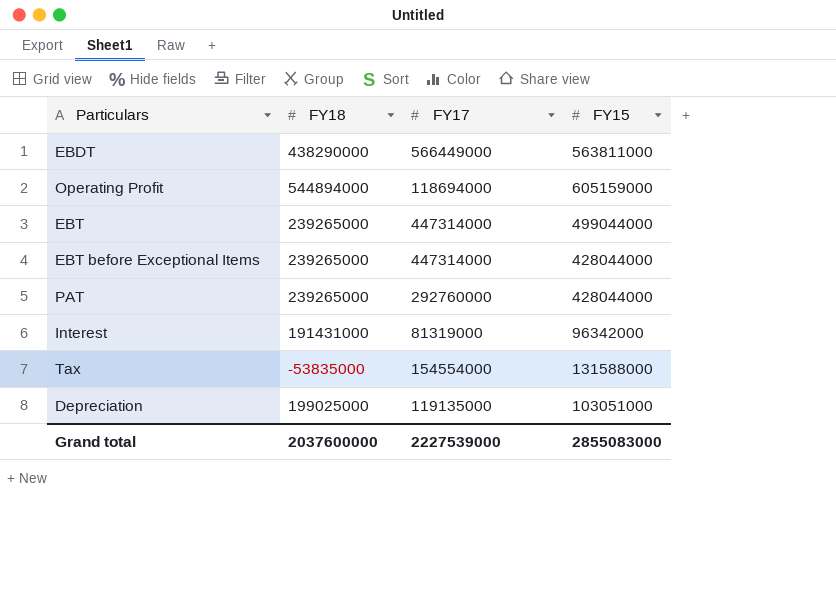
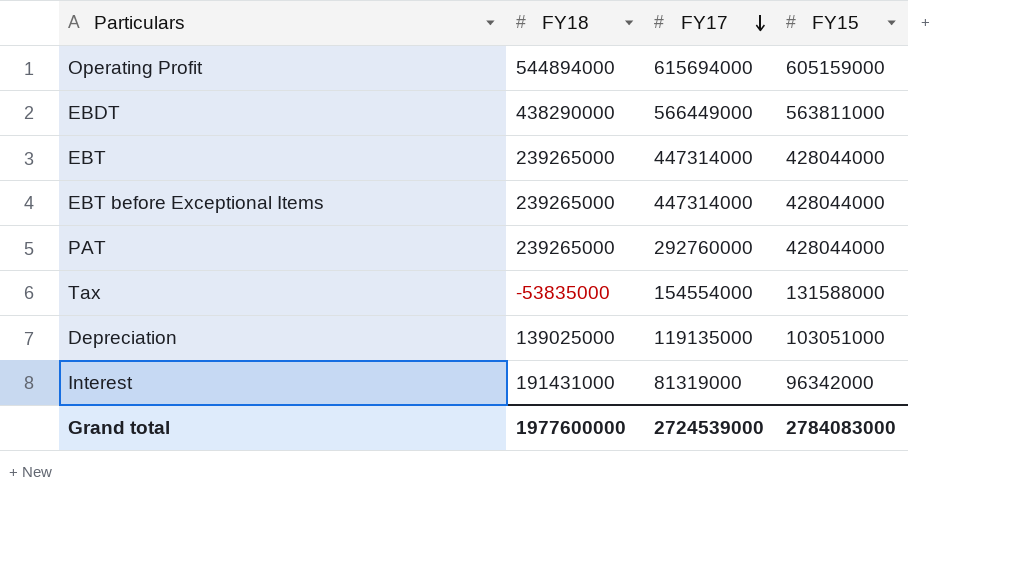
row order: none -> FY17 descending
Operating Profit | FY17: 118694000 -> 615694000
EBT | FY15: 499044000 -> 428044000
Depreciation | FY18: 199025000 -> 139025000
Grand total | FY18: 2037600000 -> 1977600000
Grand total | FY17: 2227539000 -> 2724539000
Grand total | FY15: 2855083000 -> 2784083000

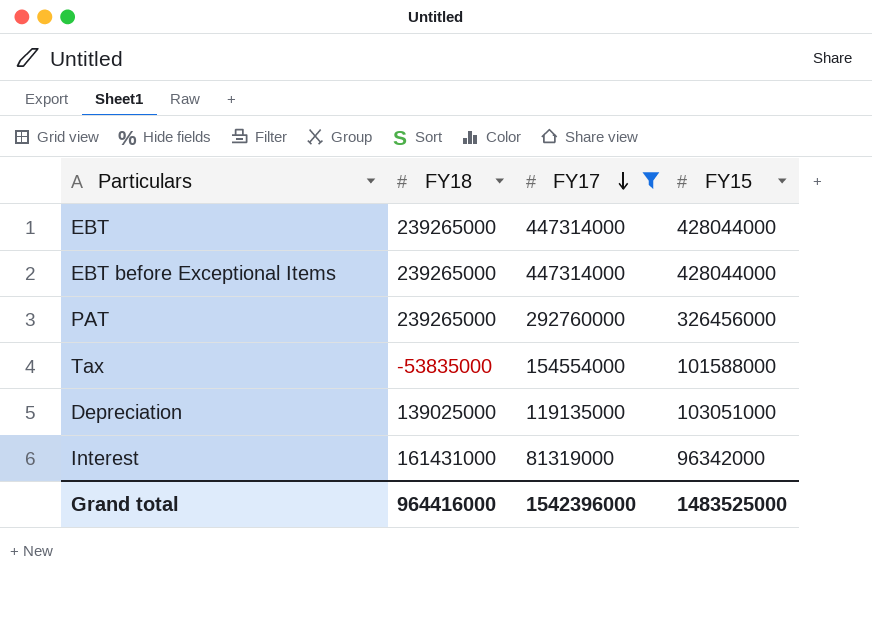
filter: none -> FY17 <= 447314000
PAT | FY15: 428044000 -> 326456000
Tax | FY15: 131588000 -> 101588000
Interest | FY18: 191431000 -> 161431000
Grand total | FY18: 1977600000 -> 964416000
Grand total | FY17: 2724539000 -> 1542396000
Grand total | FY15: 2784083000 -> 1483525000

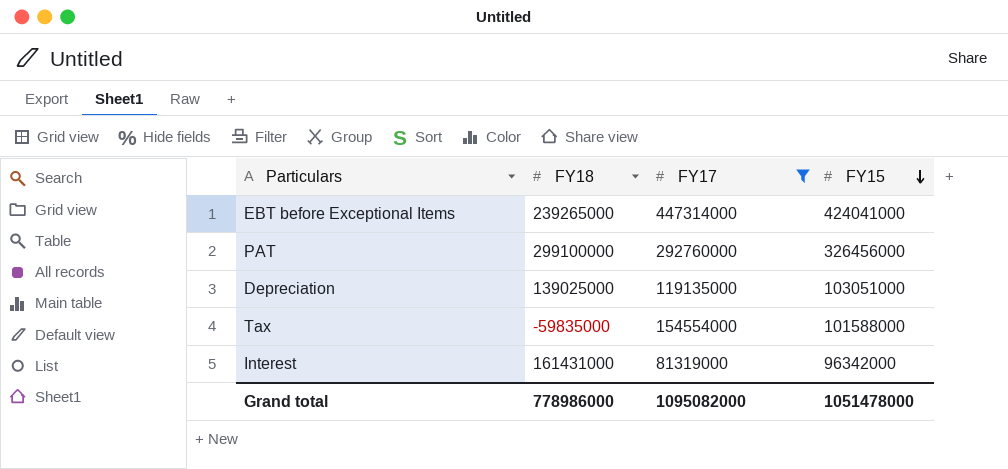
row order: FY17 descending -> FY15 descending
row EBT: 239265000 | 447314000 | 428044000 -> none
EBT before Exceptional Items | FY15: 428044000 -> 424041000
PAT | FY18: 239265000 -> 299100000
Tax | FY18: -53835000 -> -59835000
Grand total | FY18: 964416000 -> 778986000
Grand total | FY17: 1542396000 -> 1095082000
Grand total | FY15: 1483525000 -> 1051478000

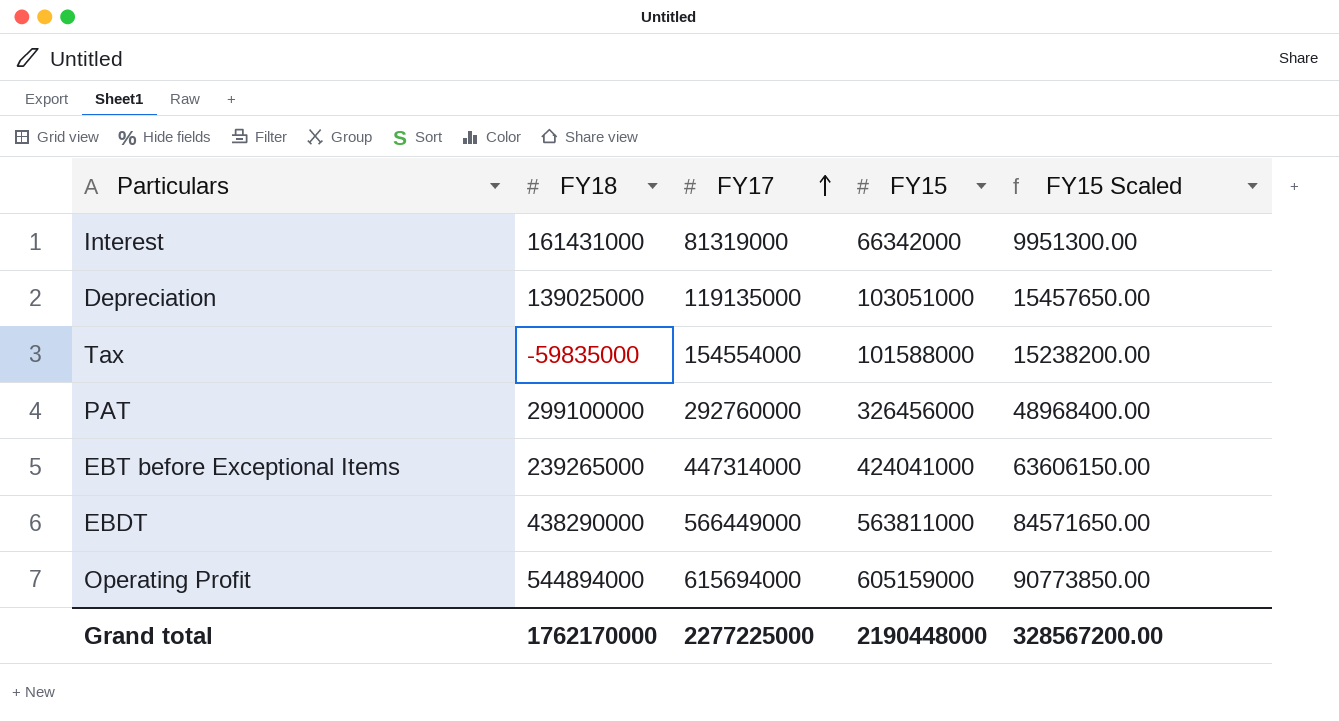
filter: FY17 <= 447314000 -> none
row order: FY15 descending -> FY17 ascending
column FY15 Scaled | formula: none -> [FY15] * 0.15
Interest | FY15: 96342000 -> 66342000
Grand total | FY18: 778986000 -> 1762170000
Grand total | FY17: 1095082000 -> 2277225000
Grand total | FY15: 1051478000 -> 2190448000

